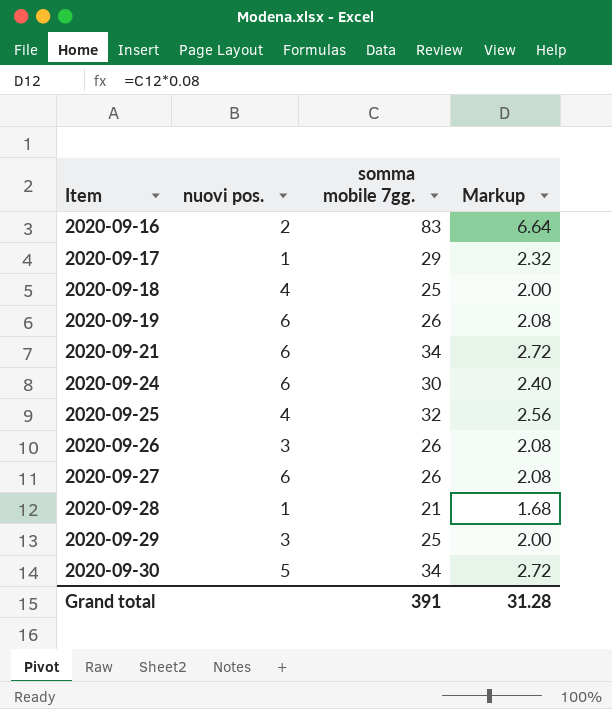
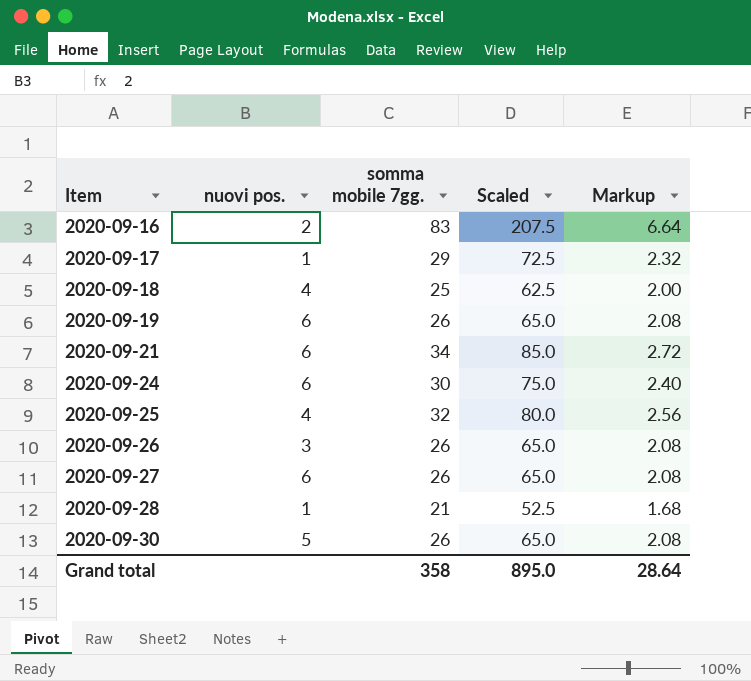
column Scaled | formula: none -> [somma mobile 7gg.] * 2.5
row 2020-09-29: 3 | 25 | 2.00 -> none
2020-09-30 | somma mobile 7gg.: 34 -> 26
2020-09-30 | Markup: 2.72 -> 2.08
Grand total | somma mobile 7gg.: 391 -> 358
Grand total | Markup: 31.28 -> 28.64

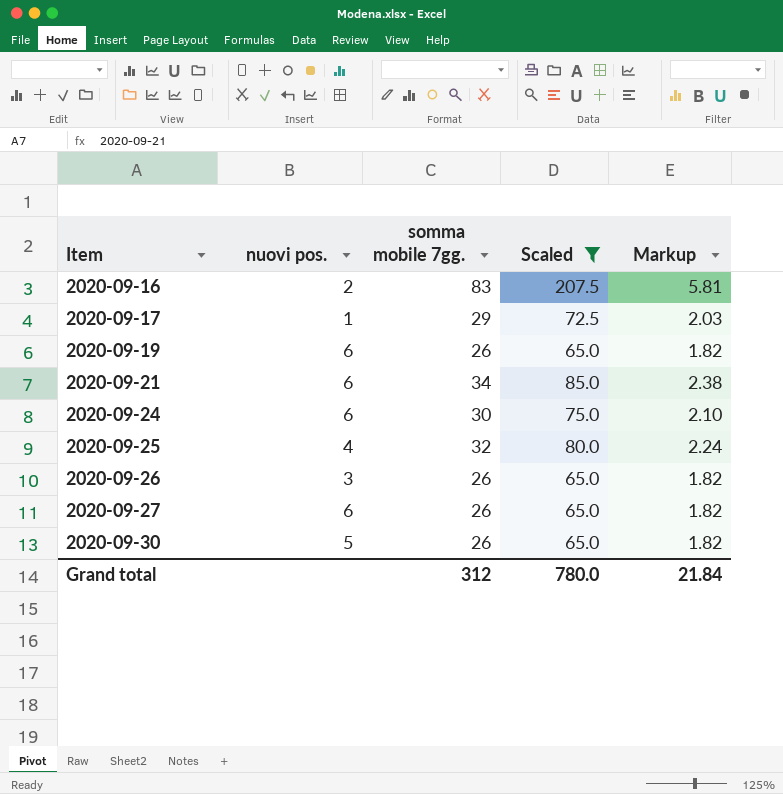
filter: none -> Scaled >= 65.0
column Markup | formula: [somma mobile 7gg.] * 0.08 -> [somma mobile 7gg.] * 0.07
Grand total | somma mobile 7gg.: 358 -> 312
Grand total | Scaled: 895.0 -> 780.0
Grand total | Markup: 28.64 -> 21.84

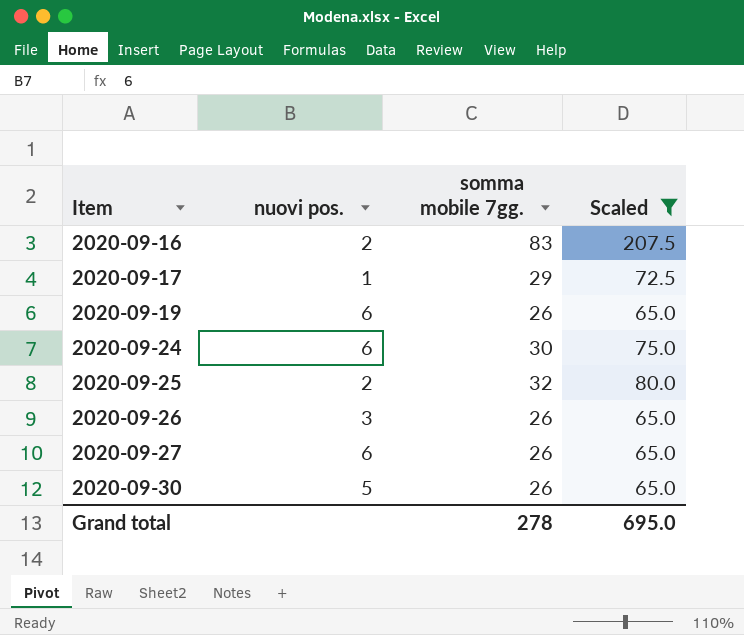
column Markup | formula: [somma mobile 7gg.] * 0.07 -> none
row 2020-09-21: 6 | 34 | 85.0 | 2.38 -> none
2020-09-25 | nuovi pos.: 4 -> 2
Grand total | somma mobile 7gg.: 312 -> 278
Grand total | Scaled: 780.0 -> 695.0

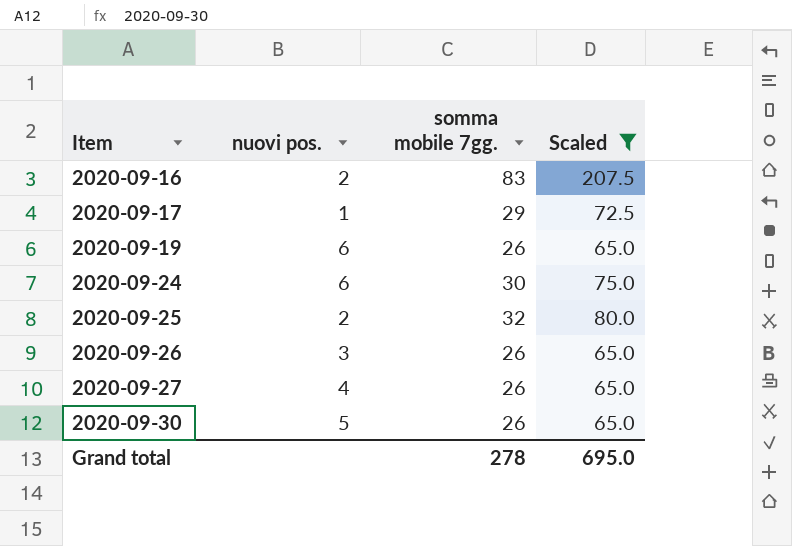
2020-09-27 | nuovi pos.: 6 -> 4

